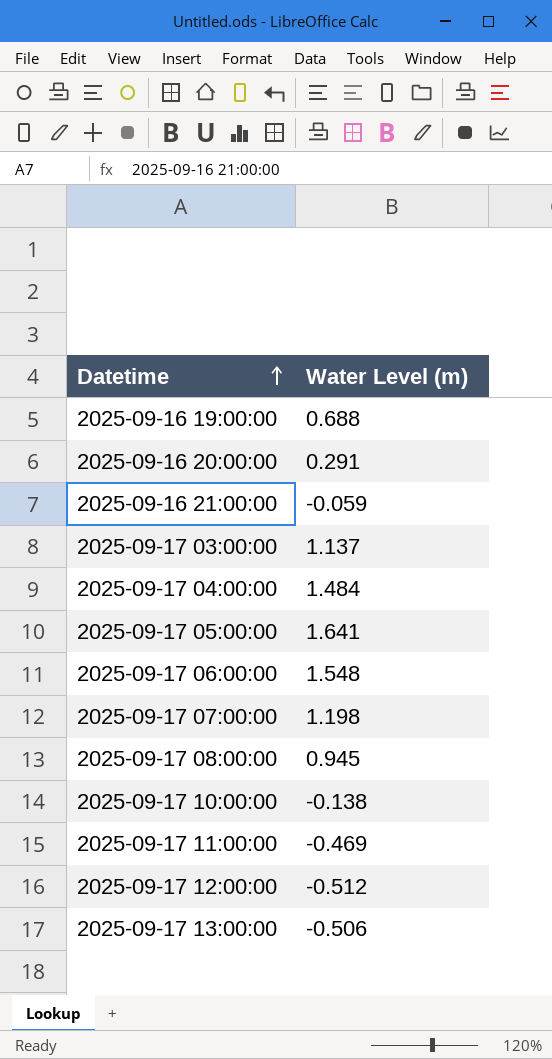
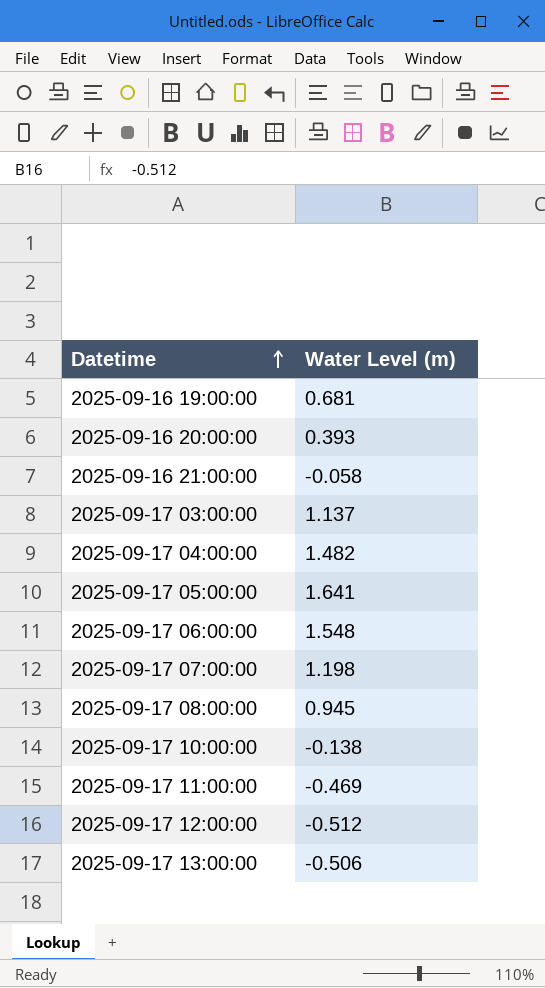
2025-09-16 19:00:00 | Water Level (m): 0.688 -> 0.681
2025-09-16 20:00:00 | Water Level (m): 0.291 -> 0.393
2025-09-16 21:00:00 | Water Level (m): -0.059 -> -0.058
2025-09-17 04:00:00 | Water Level (m): 1.484 -> 1.482

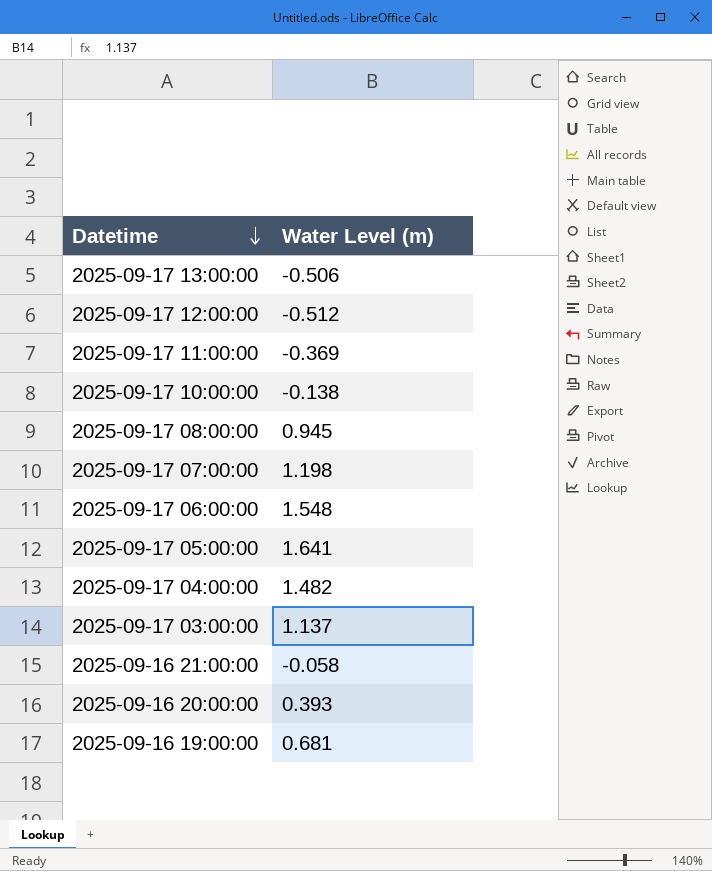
row order: Datetime ascending -> Datetime descending
2025-09-17 11:00:00 | Water Level (m): -0.469 -> -0.369

